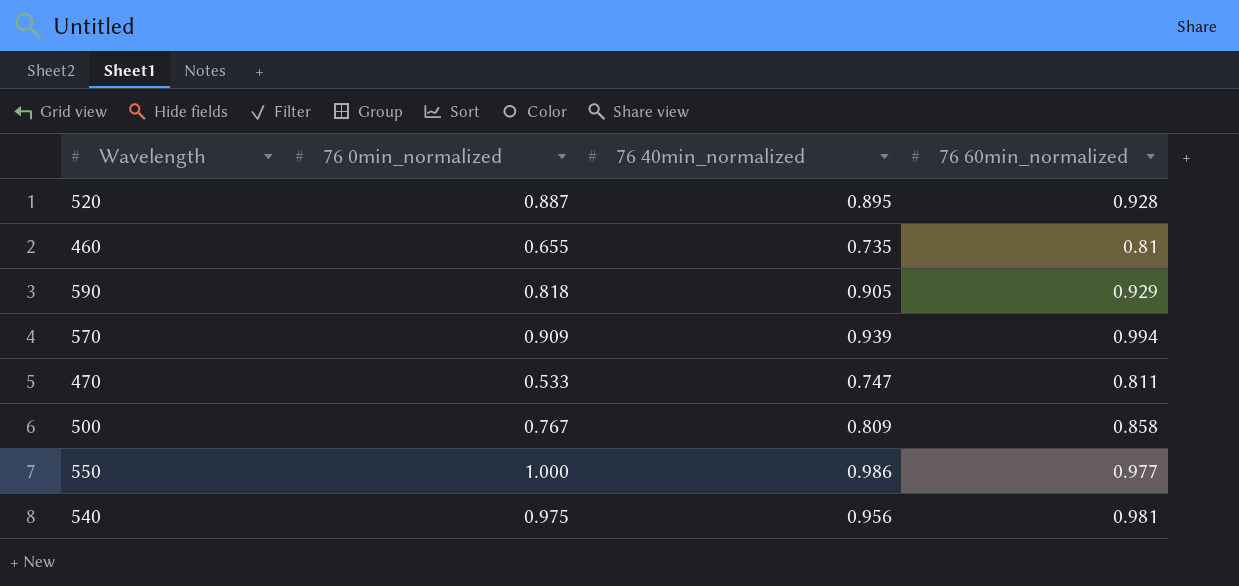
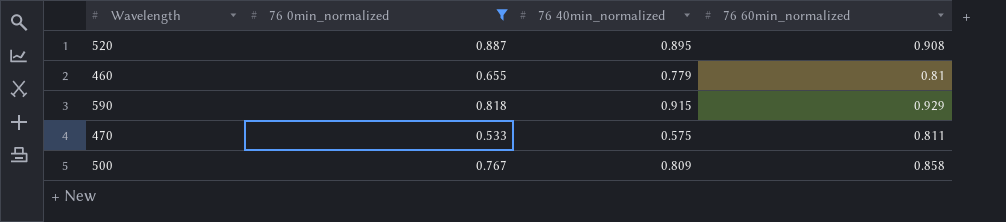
filter: none -> 76 0min_normalized <= 0.887
520 | 76 60min_normalized: 0.928 -> 0.908
460 | 76 40min_normalized: 0.735 -> 0.779
590 | 76 40min_normalized: 0.905 -> 0.915
470 | 76 40min_normalized: 0.747 -> 0.575

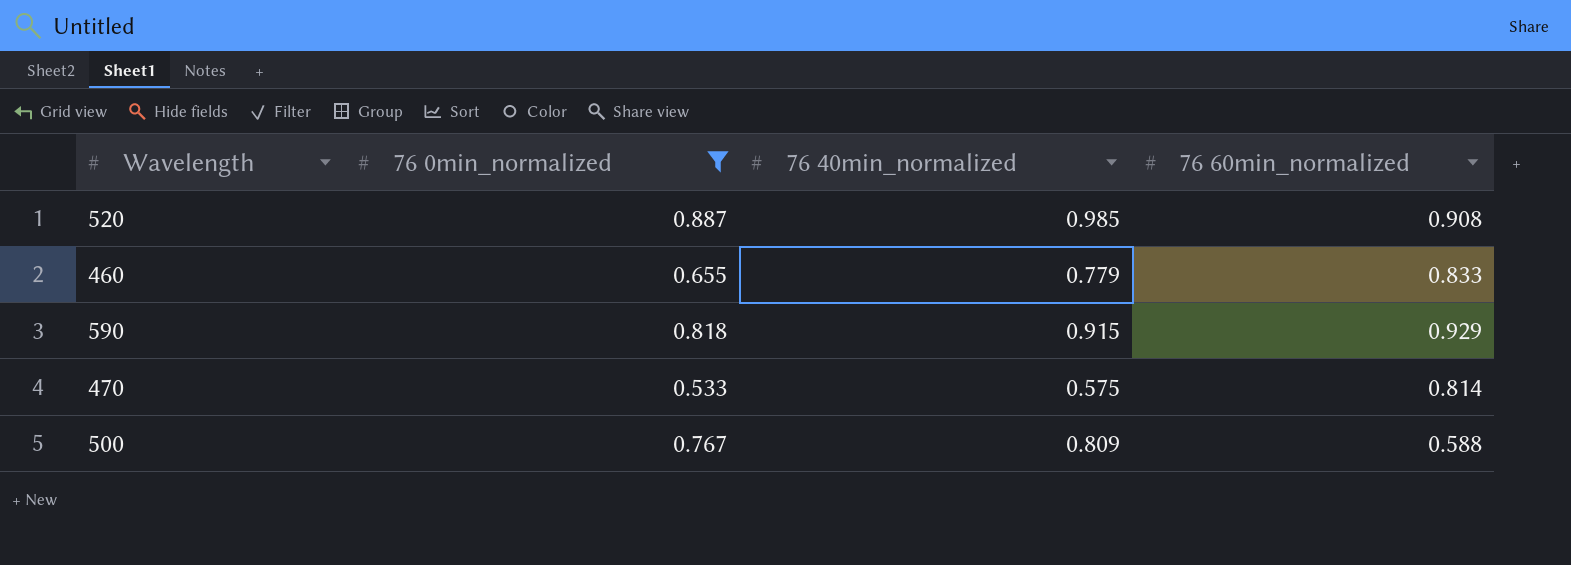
520 | 76 40min_normalized: 0.895 -> 0.985
460 | 76 60min_normalized: 0.81 -> 0.833
470 | 76 60min_normalized: 0.811 -> 0.814
500 | 76 60min_normalized: 0.858 -> 0.588

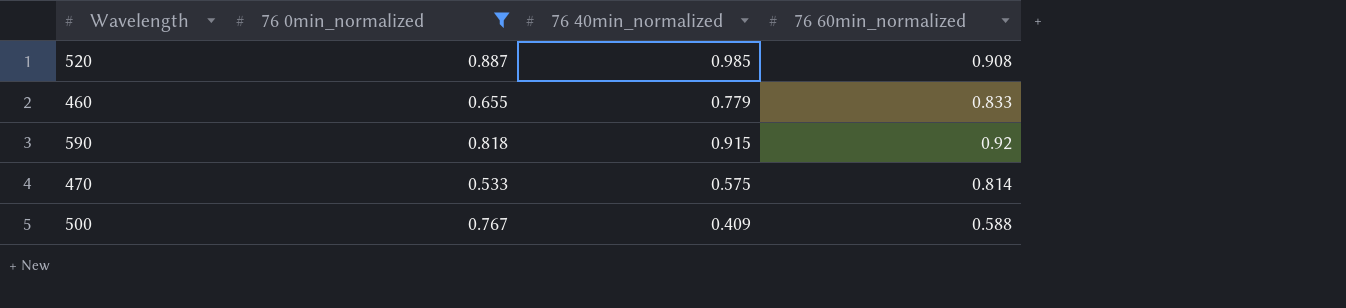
590 | 76 60min_normalized: 0.929 -> 0.92
500 | 76 40min_normalized: 0.809 -> 0.409

